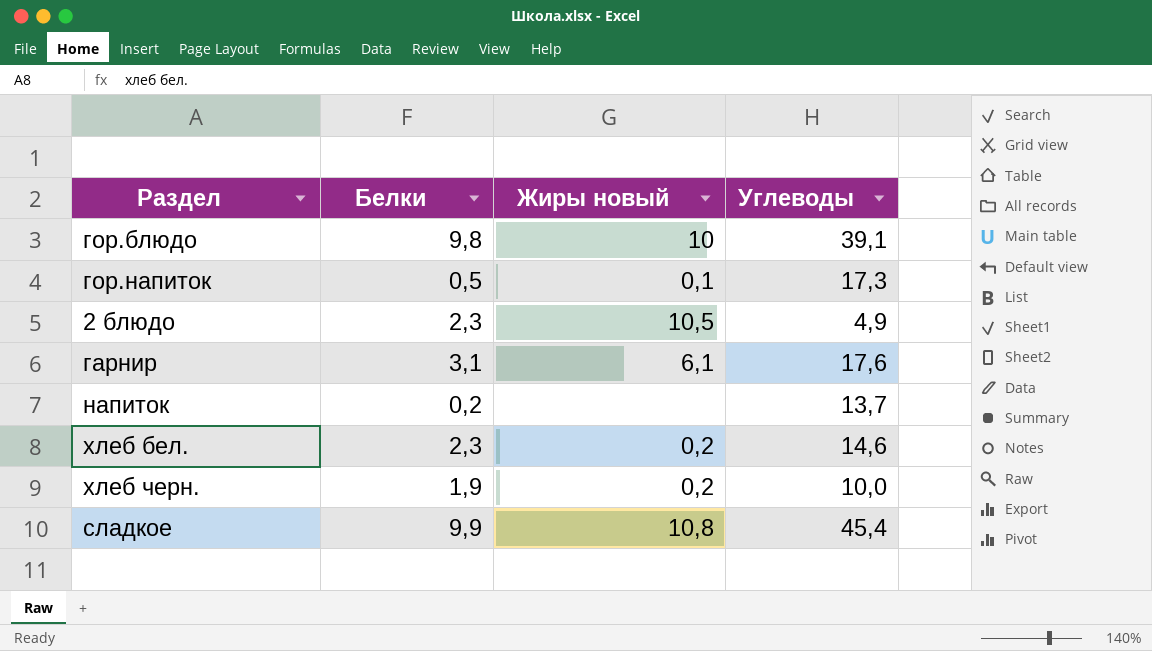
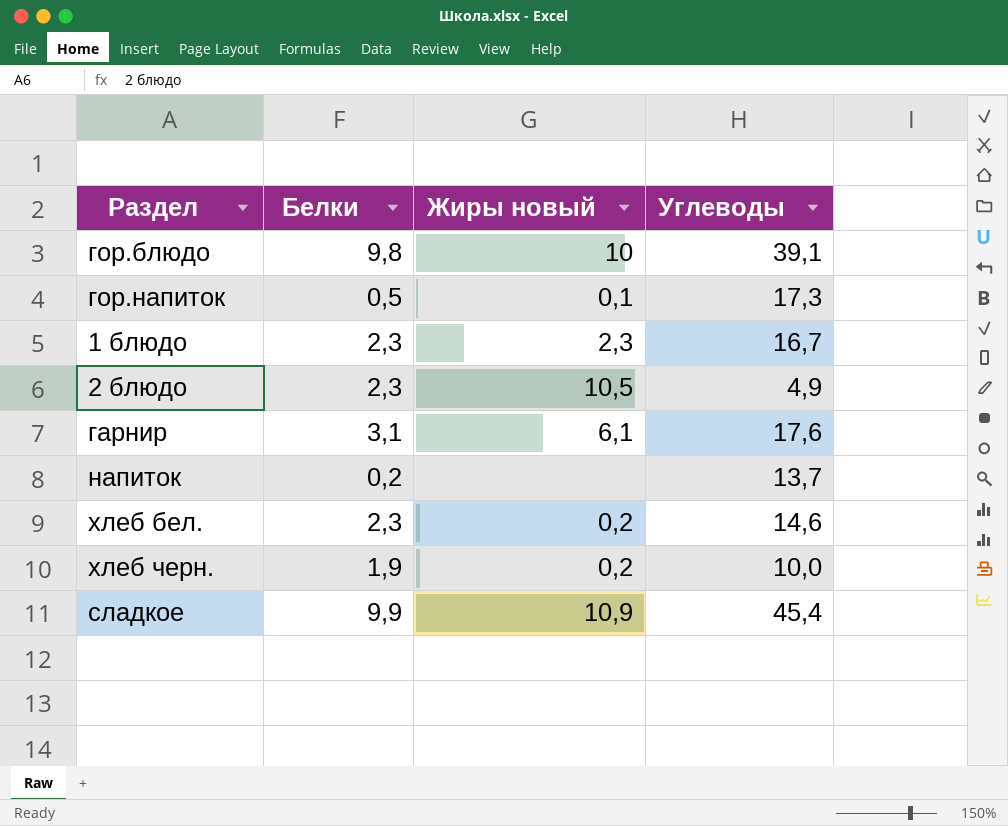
row 1 блюдо: none -> 2,3 | 2,3 | 16,7
сладкое | Жиры новый: 10,8 -> 10,9

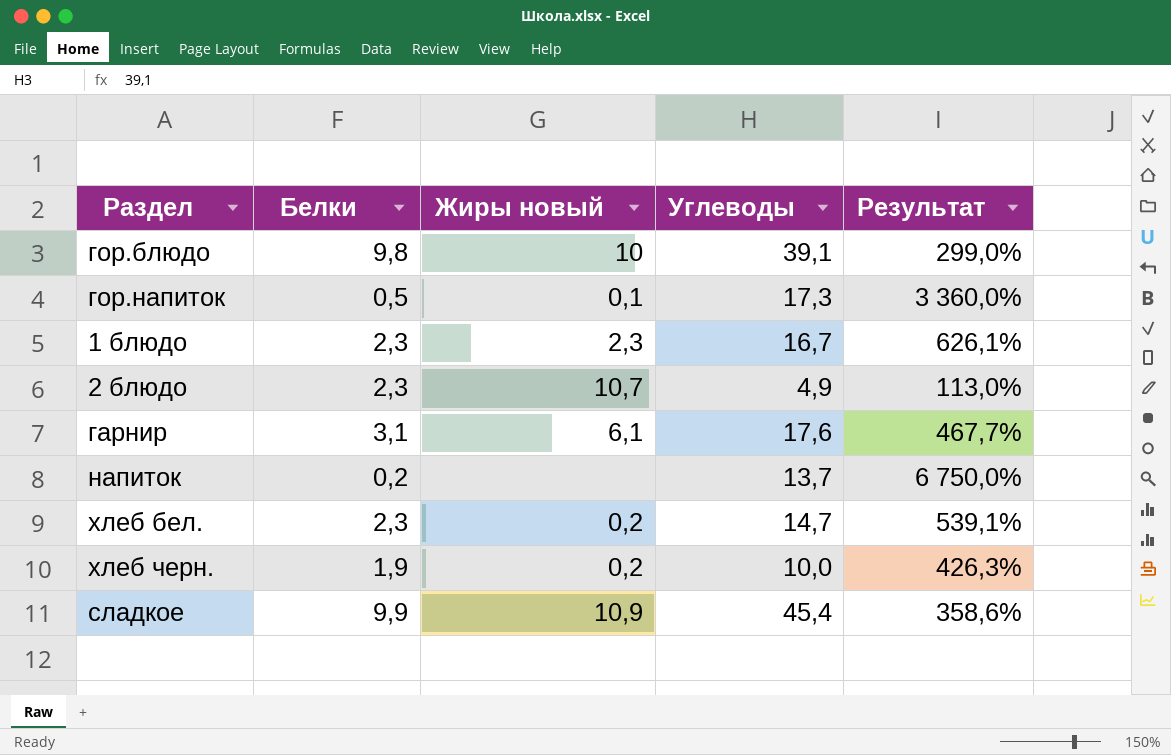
column Результат | formula: none -> ([Углеводы] - [Белки]) / [Белки]
2 блюдо | Жиры новый: 10,5 -> 10,7
хлеб бел. | Углеводы: 14,6 -> 14,7

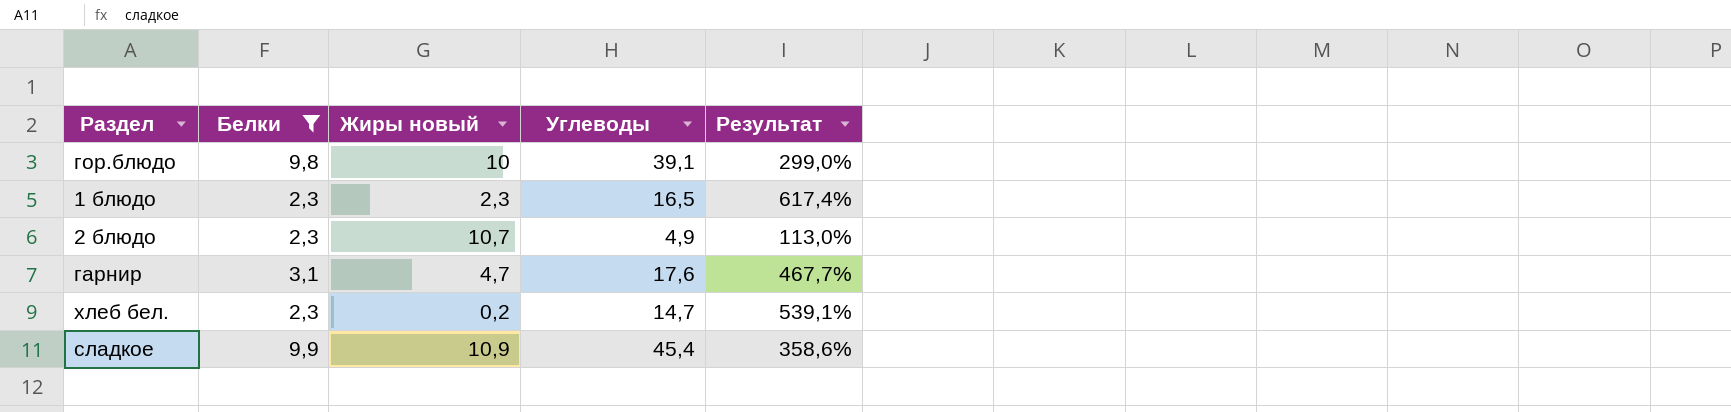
filter: none -> Белки >= 2,3
1 блюдо | Углеводы: 16,7 -> 16,5
1 блюдо | Результат: 626,1% -> 617,4%
гарнир | Жиры новый: 6,1 -> 4,7

